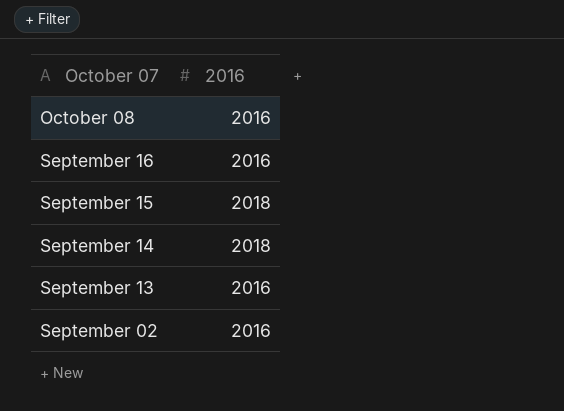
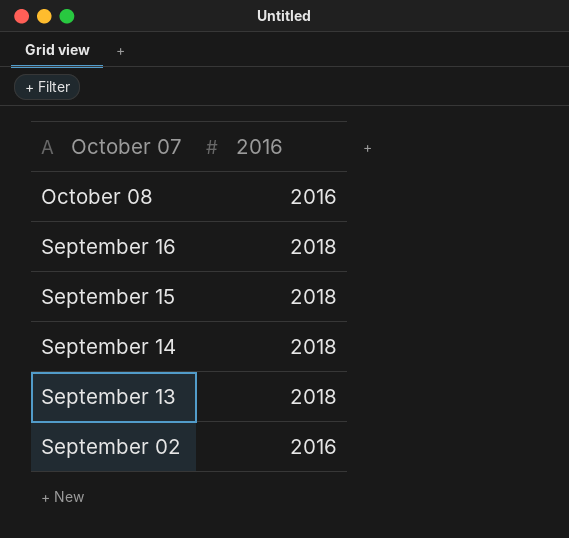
September 16 | 2016: 2016 -> 2018
September 13 | 2016: 2016 -> 2018

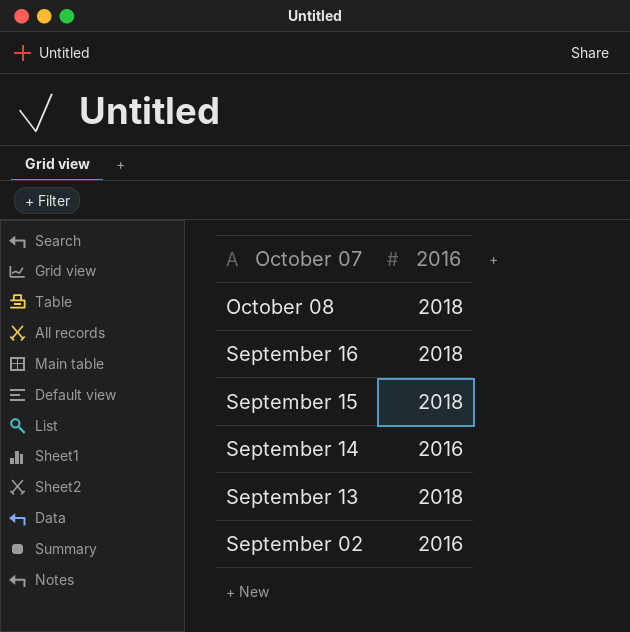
October 08 | 2016: 2016 -> 2018
September 14 | 2016: 2018 -> 2016

